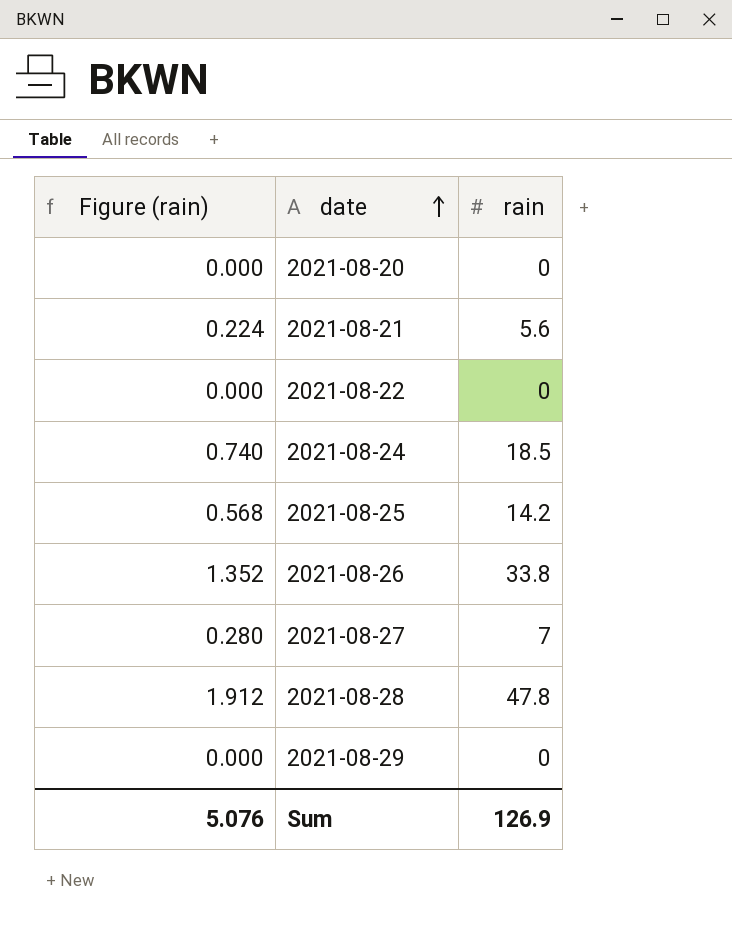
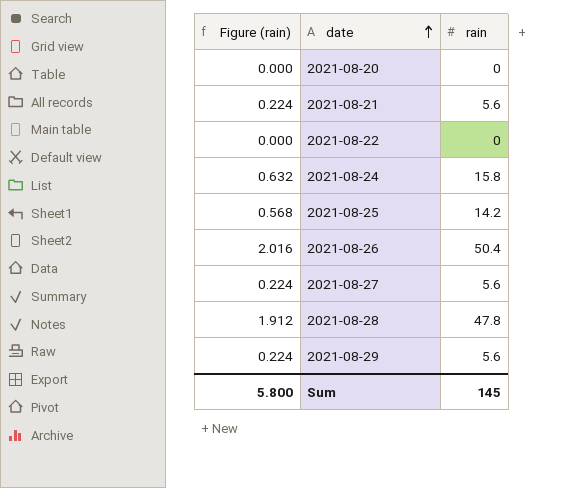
2021-08-24 | Figure (rain): 0.740 -> 0.632
2021-08-24 | rain: 18.5 -> 15.8
2021-08-26 | Figure (rain): 1.352 -> 2.016
2021-08-26 | rain: 33.8 -> 50.4
2021-08-27 | Figure (rain): 0.280 -> 0.224
2021-08-27 | rain: 7 -> 5.6
2021-08-29 | Figure (rain): 0.000 -> 0.224
2021-08-29 | rain: 0 -> 5.6
Sum | Figure (rain): 5.076 -> 5.800
Sum | rain: 126.9 -> 145

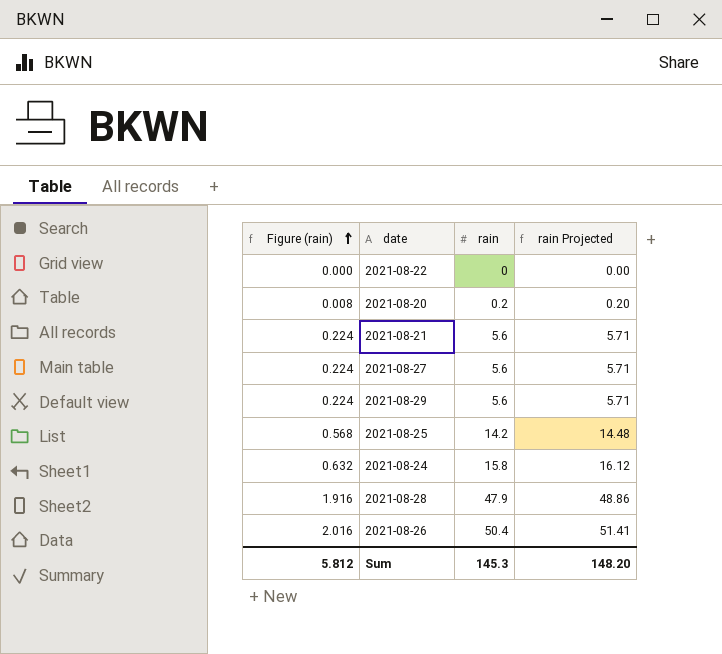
row order: date ascending -> Figure (rain) ascending
column rain Projected | formula: none -> [rain] * 1.02
2021-08-20 | Figure (rain): 0.000 -> 0.008
2021-08-20 | rain: 0 -> 0.2
2021-08-28 | Figure (rain): 1.912 -> 1.916
2021-08-28 | rain: 47.8 -> 47.9
Sum | Figure (rain): 5.800 -> 5.812
Sum | rain: 145 -> 145.3

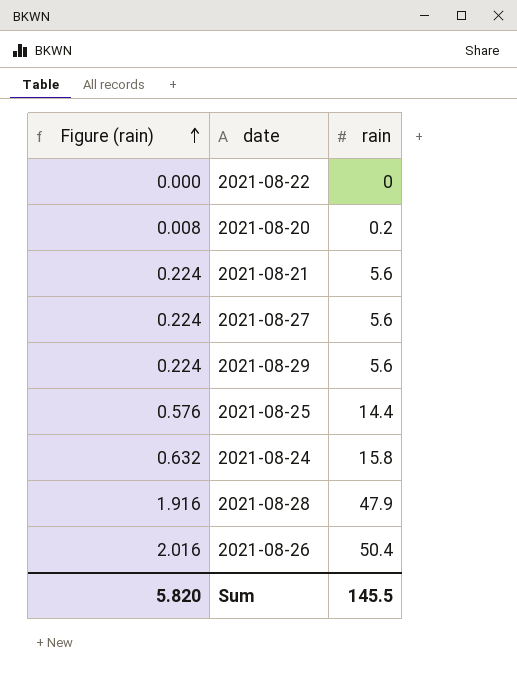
column rain Projected | formula: [rain] * 1.02 -> none
2021-08-25 | Figure (rain): 0.568 -> 0.576
2021-08-25 | rain: 14.2 -> 14.4
Sum | Figure (rain): 5.812 -> 5.820
Sum | rain: 145.3 -> 145.5

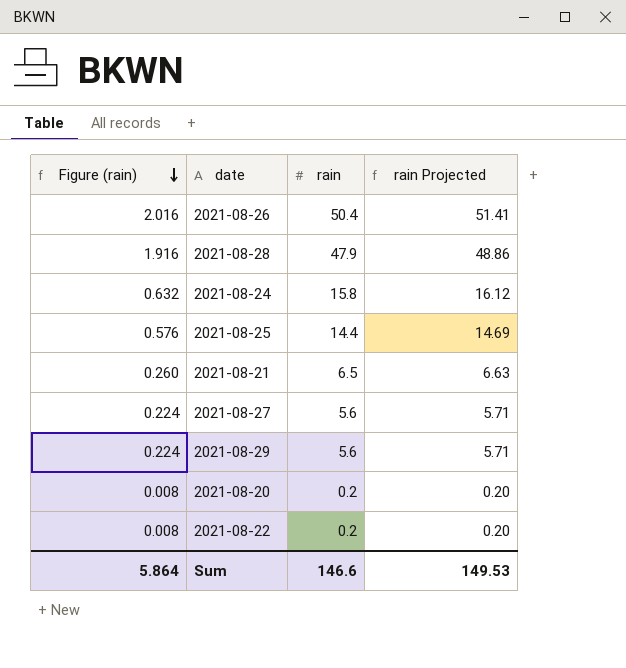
row order: Figure (rain) ascending -> Figure (rain) descending
column rain Projected | formula: none -> [rain] * 1.02
2021-08-21 | Figure (rain): 0.224 -> 0.260
2021-08-21 | rain: 5.6 -> 6.5
2021-08-22 | Figure (rain): 0.000 -> 0.008
2021-08-22 | rain: 0 -> 0.2
Sum | Figure (rain): 5.820 -> 5.864
Sum | rain: 145.5 -> 146.6

